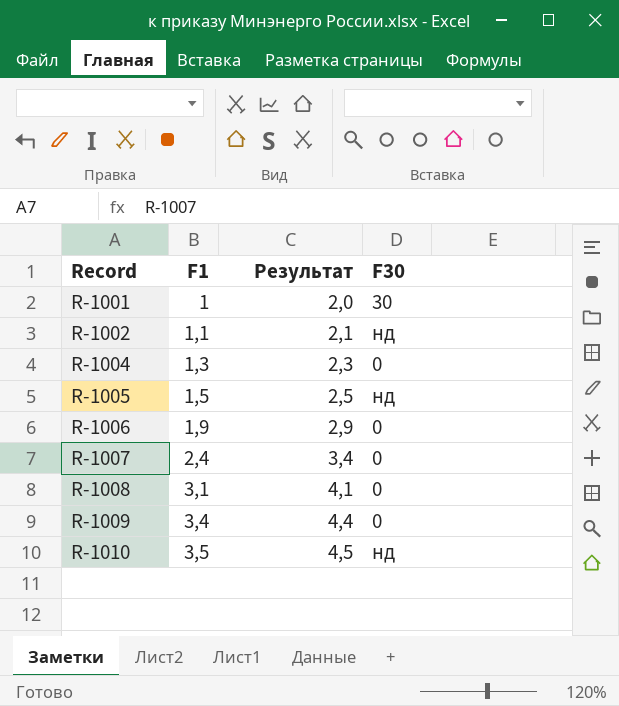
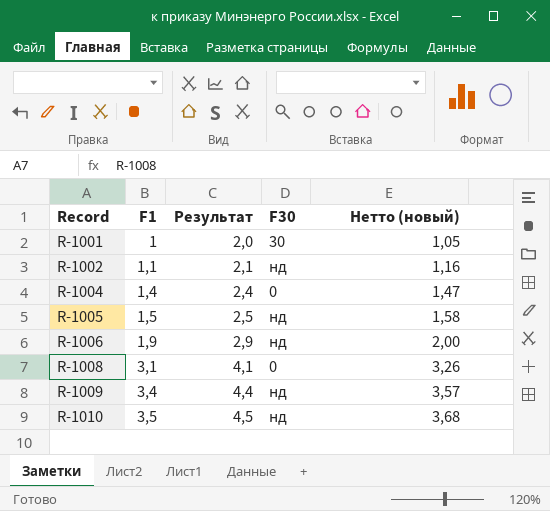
column Нетто (новый) | formula: none -> [F1] * 1,05
row R-1007: 2,4 | 3,4 | 0 -> none
R-1004 | F1: 1,3 -> 1,4
R-1004 | Результат: 2,3 -> 2,4
R-1006 | F30: 0 -> нд
R-1009 | F30: 0 -> нд

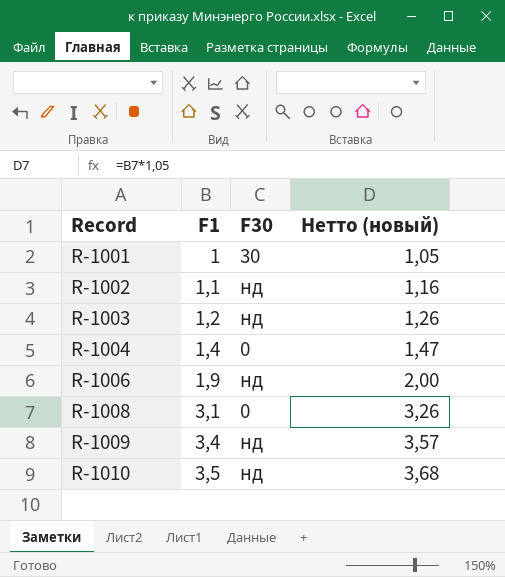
column Результат | formula: [F1] + 1 -> none
row R-1005: 1,5 | 2,5 | нд | 1,58 -> none
row R-1003: none -> 1,2 | нд | 1,26

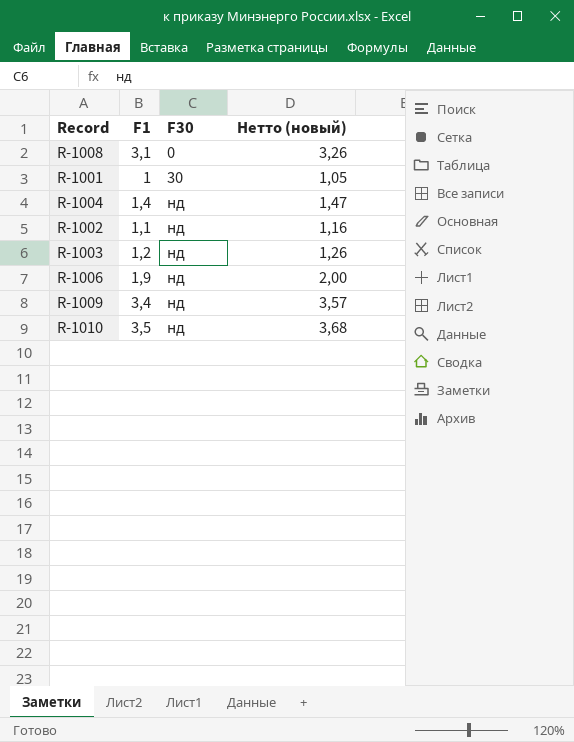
row order: Record ascending -> F30 ascending
R-1004 | F30: 0 -> нд

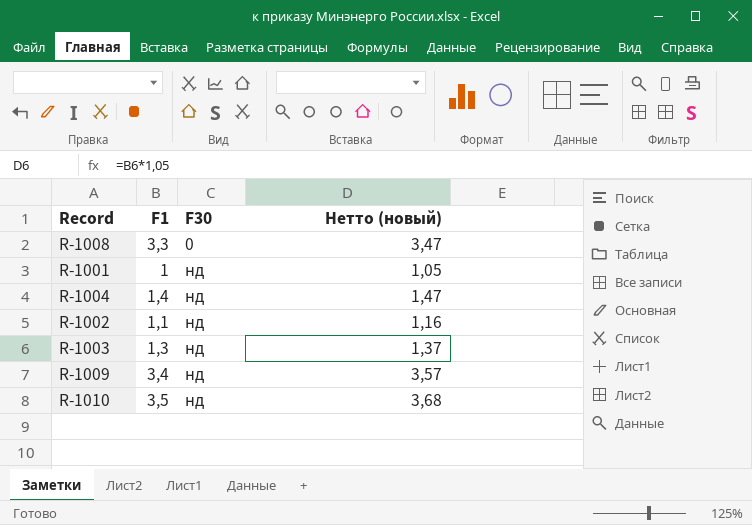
row R-1006: 1,9 | нд | 2,00 -> none
R-1008 | F1: 3,1 -> 3,3
R-1008 | Нетто (новый): 3,26 -> 3,47
R-1001 | F30: 30 -> нд
R-1003 | F1: 1,2 -> 1,3
R-1003 | Нетто (новый): 1,26 -> 1,37

